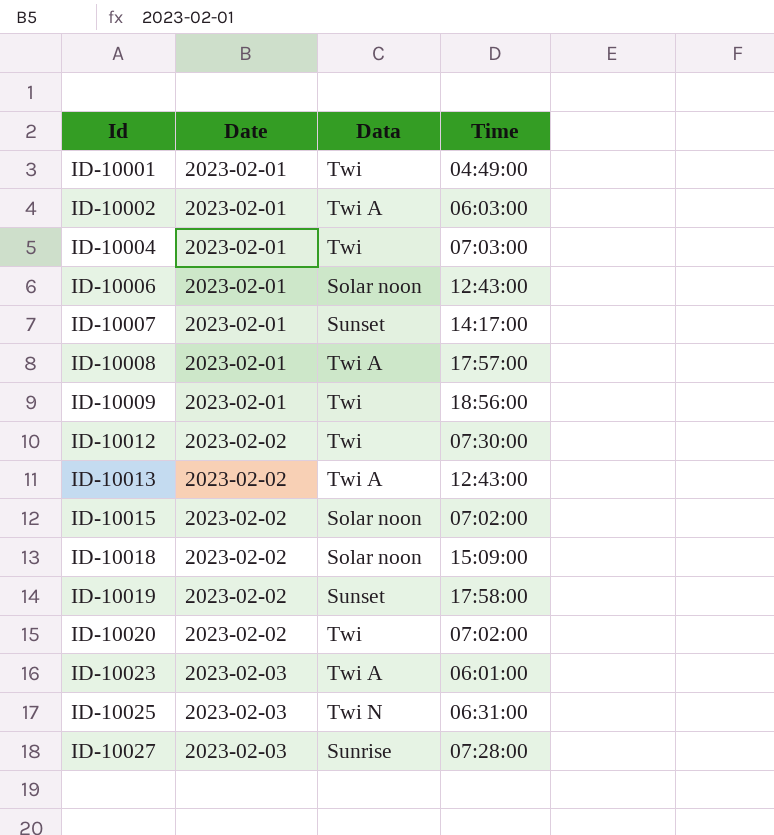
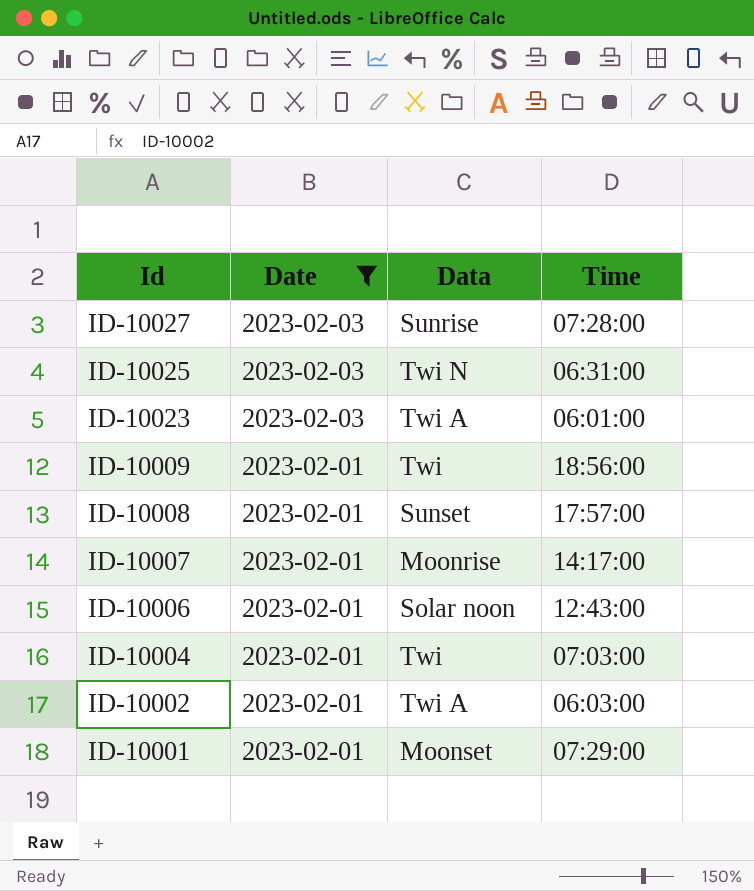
filter: none -> Date != 2023-02-02
row order: Id ascending -> Id descending
ID-10008 | Data: Twi A -> Sunset
ID-10007 | Data: Sunset -> Moonrise
ID-10001 | Data: Twi -> Moonset
ID-10001 | Time: 04:49:00 -> 07:29:00

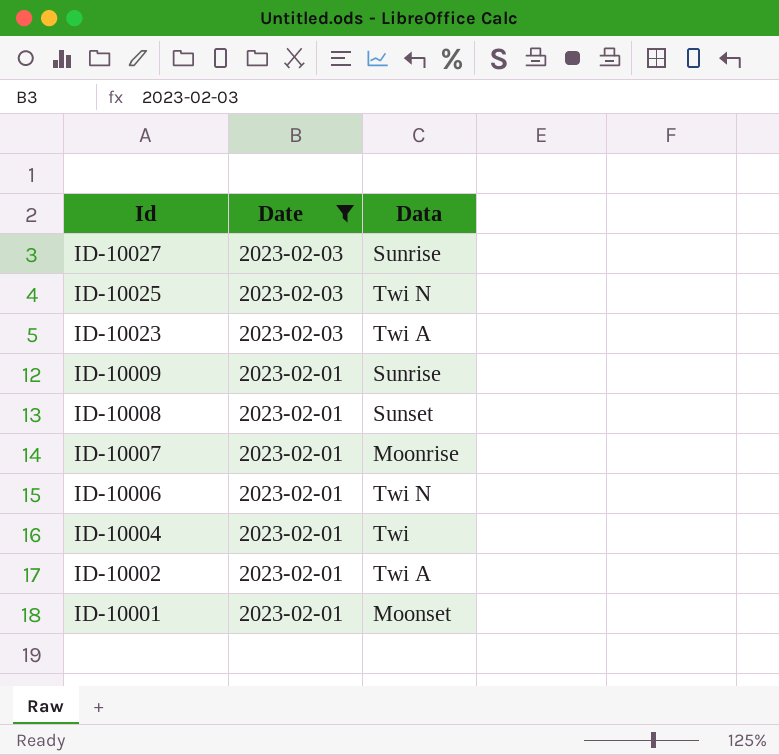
column Time | position: 4 -> none
ID-10009 | Data: Twi -> Sunrise
ID-10006 | Data: Solar noon -> Twi N

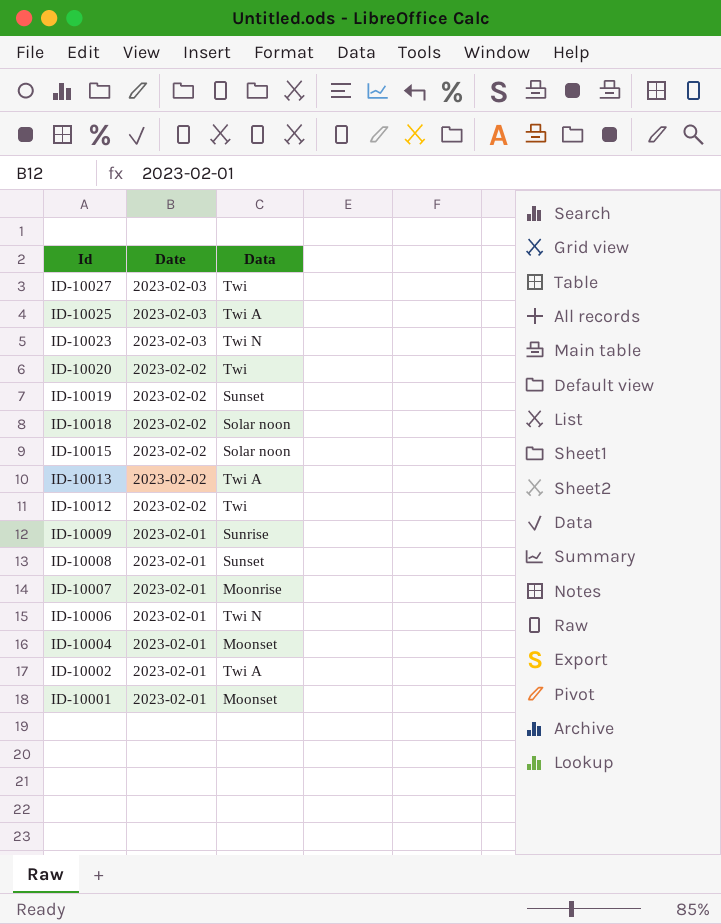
filter: Date != 2023-02-02 -> none
ID-10027 | Data: Sunrise -> Twi
ID-10025 | Data: Twi N -> Twi A
ID-10023 | Data: Twi A -> Twi N
ID-10004 | Data: Twi -> Moonset

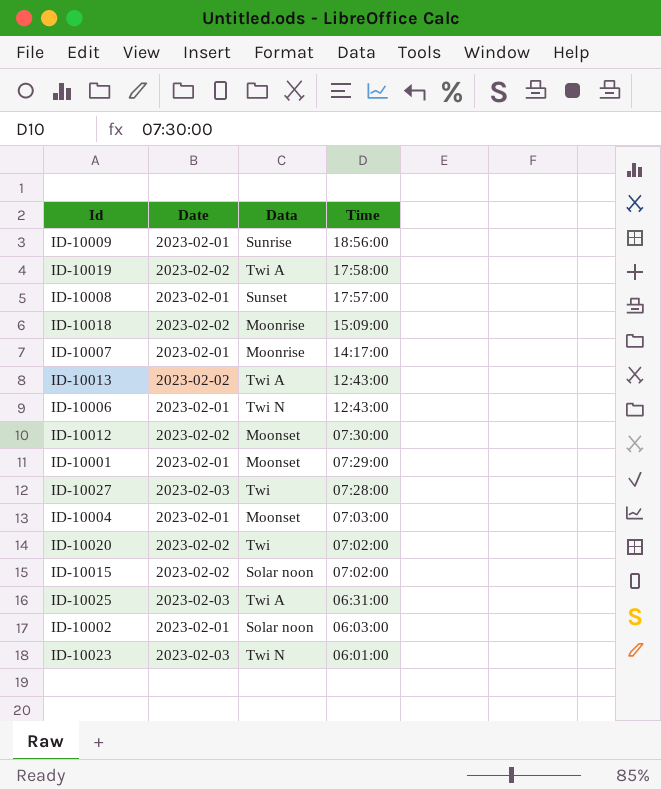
row order: Id descending -> Time descending
column Time | position: none -> 4
ID-10019 | Data: Sunset -> Twi A
ID-10018 | Data: Solar noon -> Moonrise
ID-10012 | Data: Twi -> Moonset
ID-10002 | Data: Twi A -> Solar noon

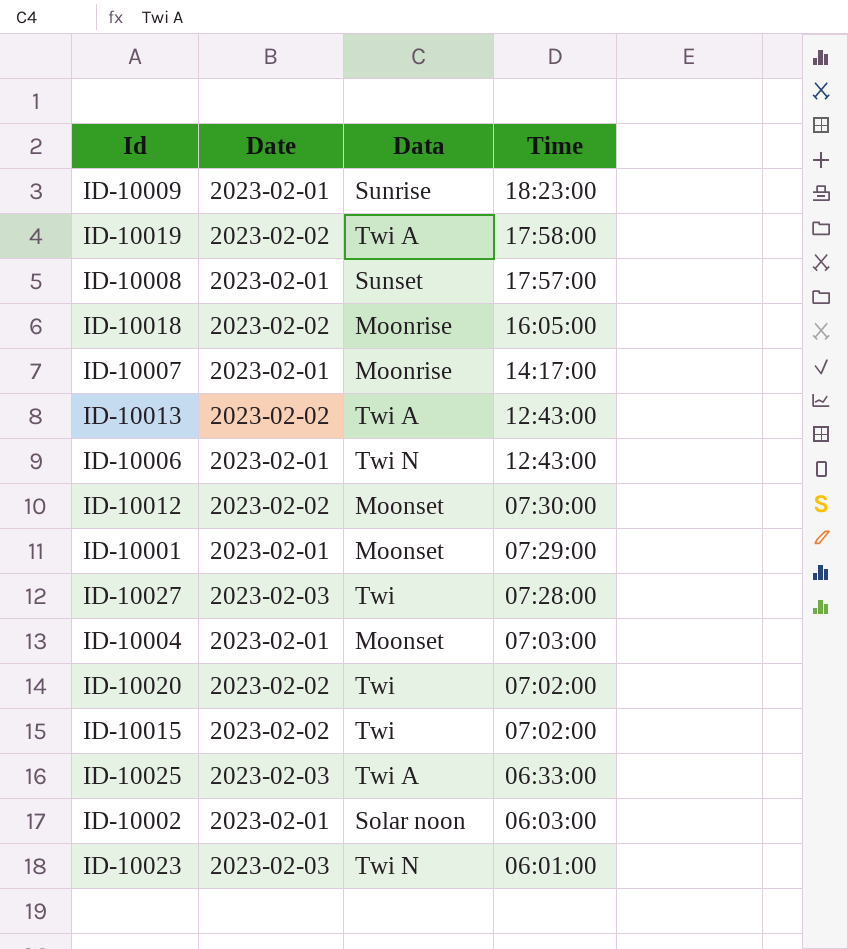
ID-10009 | Time: 18:56:00 -> 18:23:00
ID-10018 | Time: 15:09:00 -> 16:05:00
ID-10015 | Data: Solar noon -> Twi
ID-10025 | Time: 06:31:00 -> 06:33:00

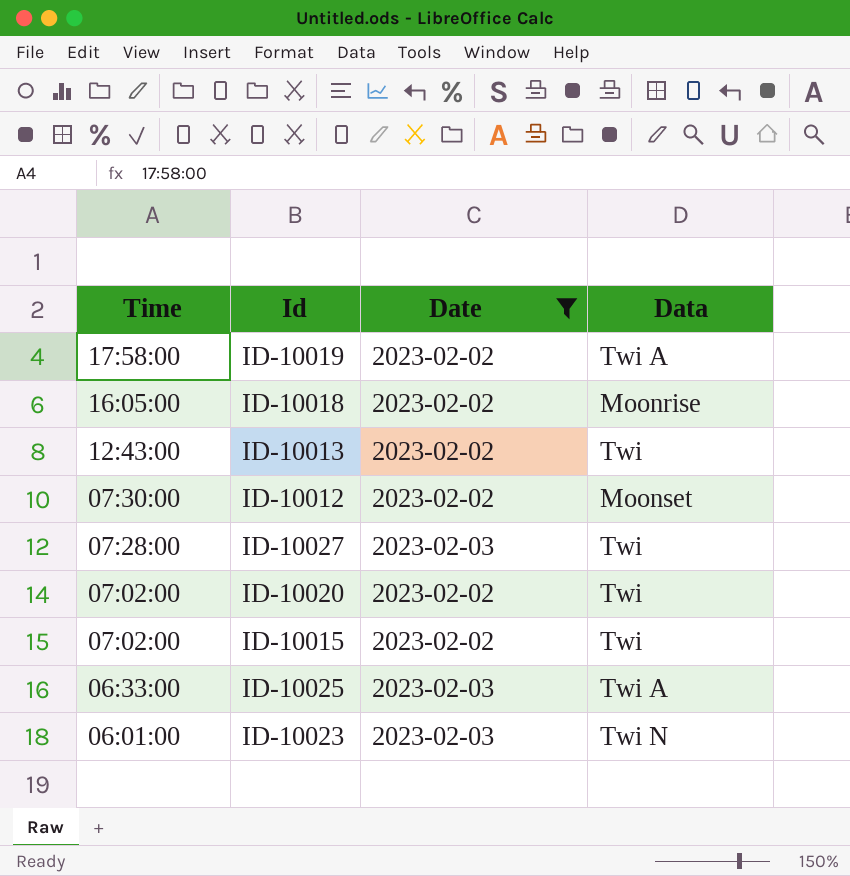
filter: none -> Date != 2023-02-01
column Time | position: 4 -> 1
ID-10013 | Data: Twi A -> Twi

